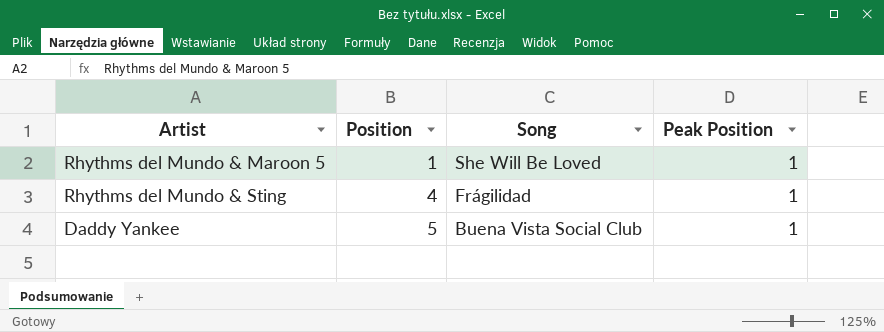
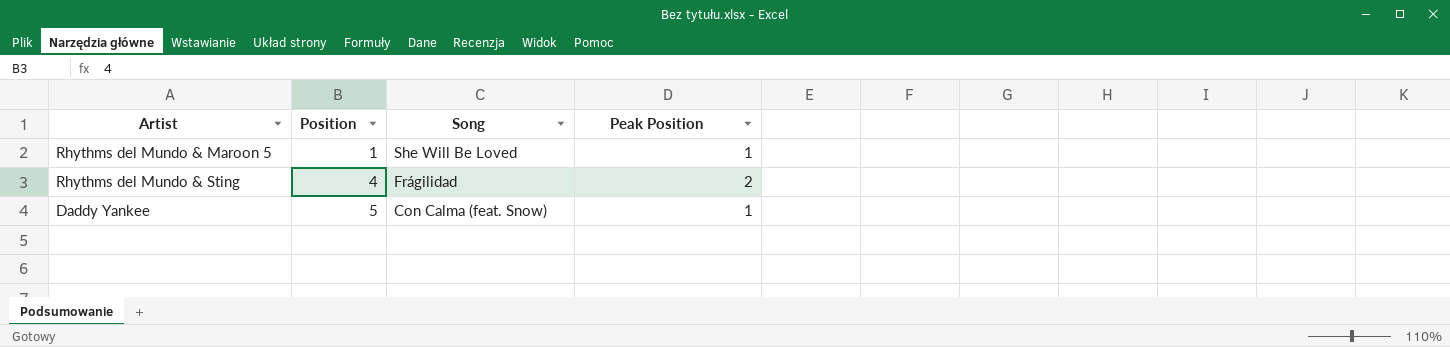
Rhythms del Mundo & Sting | Peak Position: 1 -> 2
Daddy Yankee | Song: Buena Vista Social Club -> Con Calma (feat. Snow)

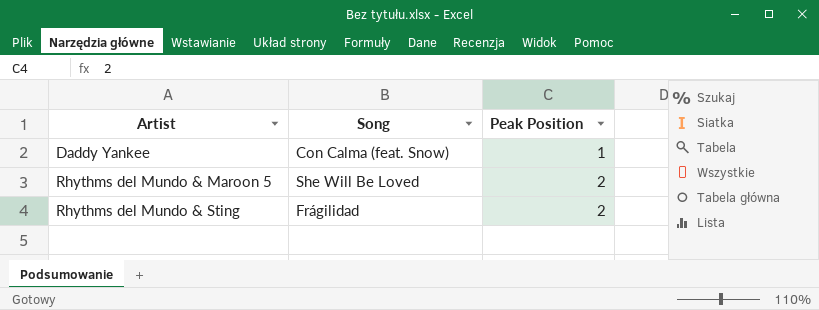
row order: Position ascending -> Artist ascending
column Position | position: 2 -> none
Rhythms del Mundo & Maroon 5 | Peak Position: 1 -> 2

